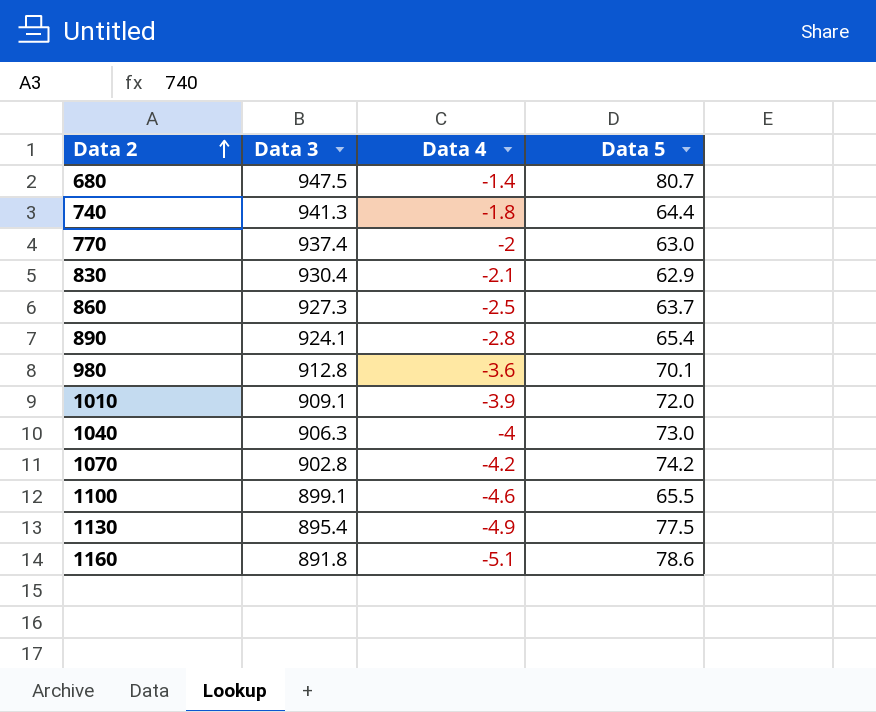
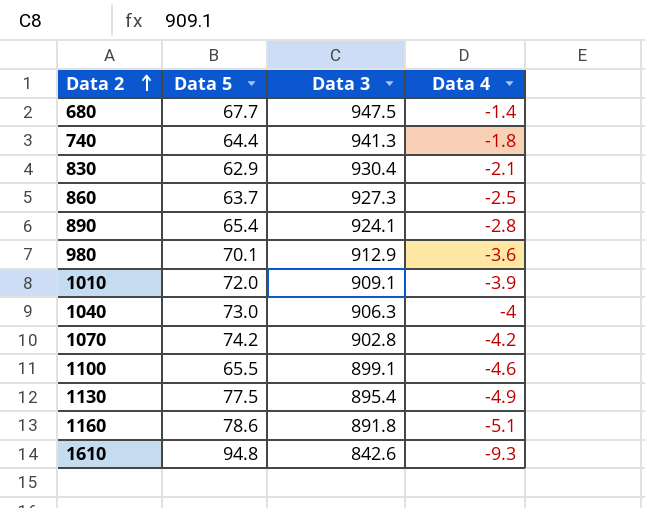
column Data 5 | position: 4 -> 2
row 770: 937.4 | -2 | 63.0 -> none
680 | Data 5: 80.7 -> 67.7
980 | Data 3: 912.8 -> 912.9
row 1610: none -> 94.8 | 842.6 | -9.3

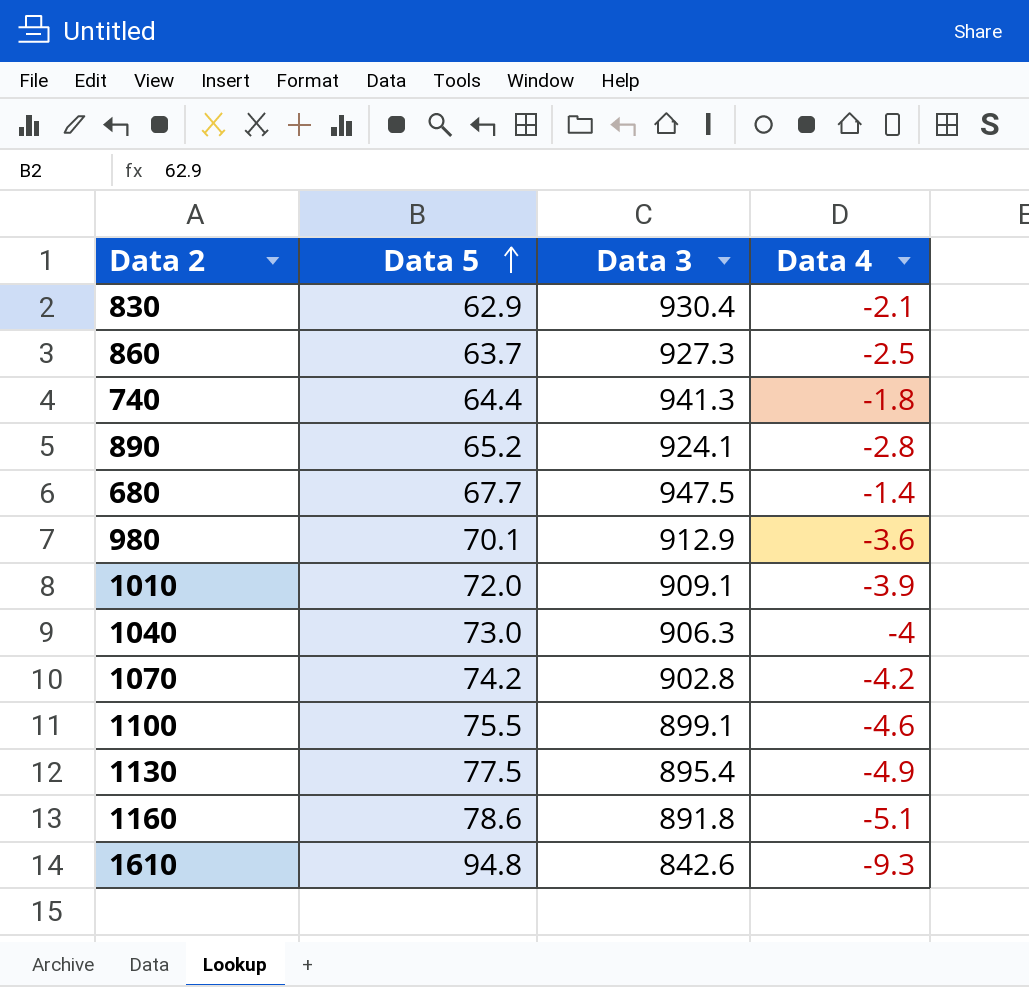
row order: Data 2 ascending -> Data 5 ascending
890 | Data 5: 65.4 -> 65.2
1100 | Data 5: 65.5 -> 75.5

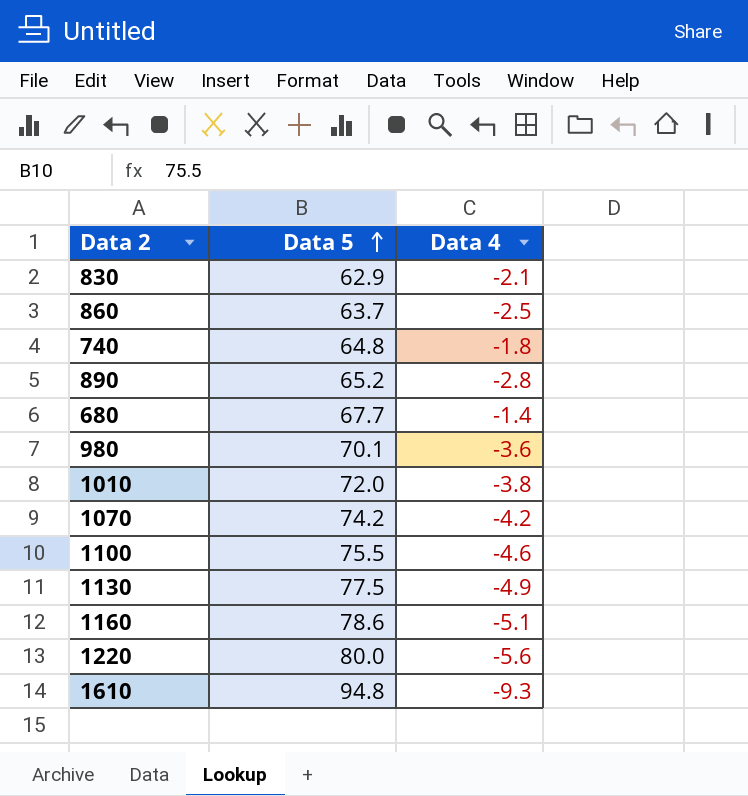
column Data 3 | position: 3 -> none
row 1040: 73.0 | 906.3 | -4 -> none
740 | Data 5: 64.4 -> 64.8
1010 | Data 4: -3.9 -> -3.8
row 1220: none -> 80.0 | -5.6

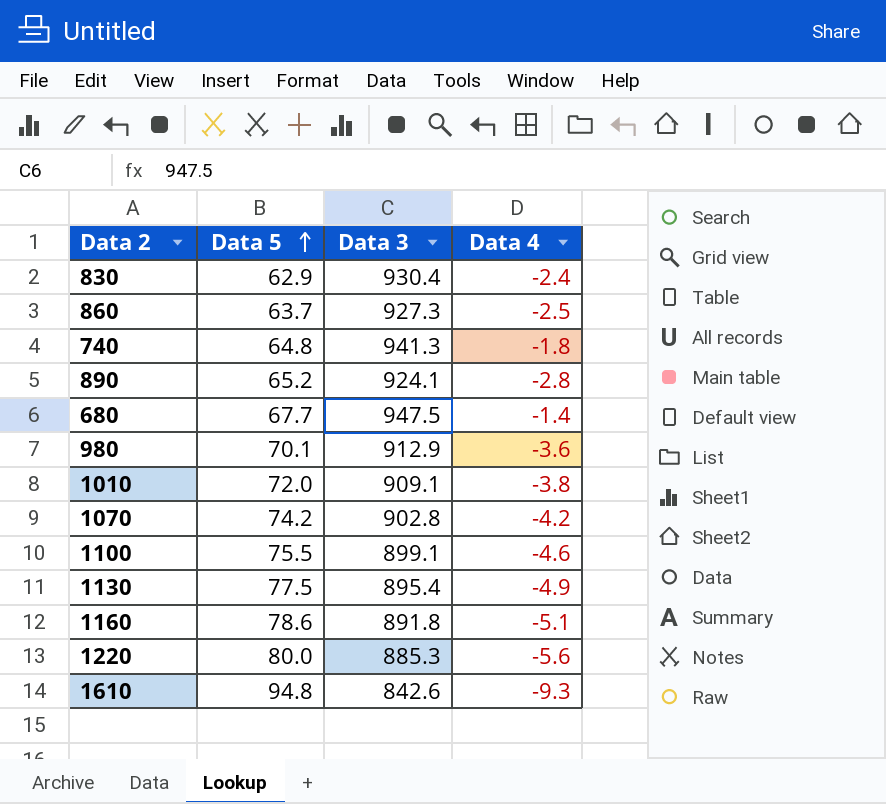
column Data 3 | position: none -> 3
830 | Data 4: -2.1 -> -2.4

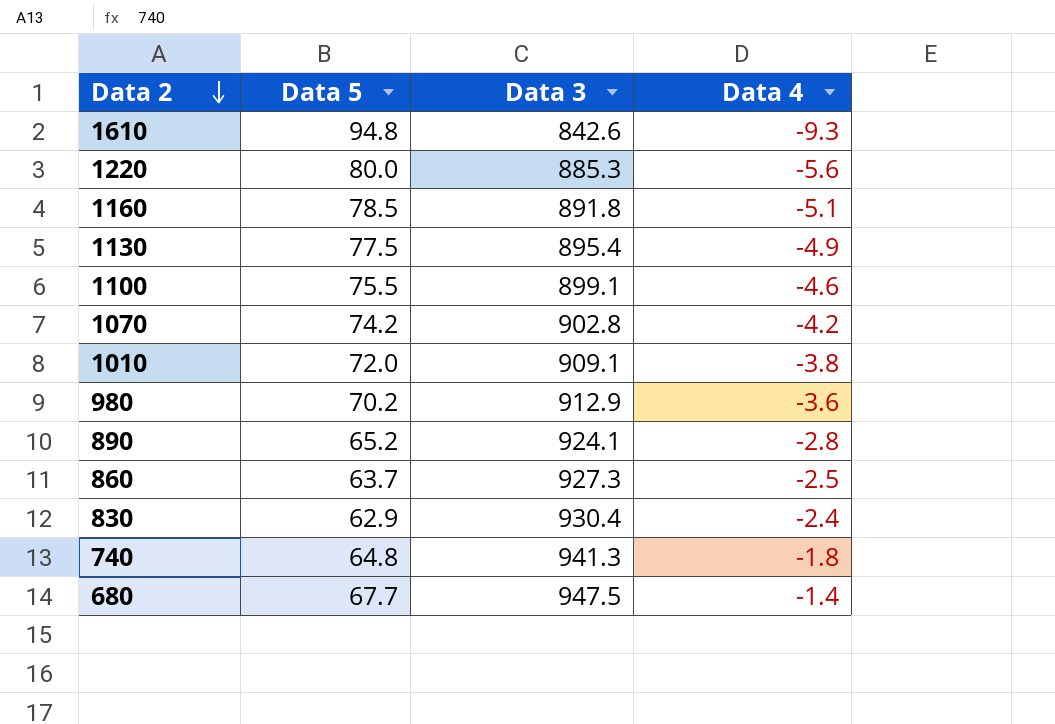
row order: Data 5 ascending -> Data 2 descending
1160 | Data 5: 78.6 -> 78.5
980 | Data 5: 70.1 -> 70.2

